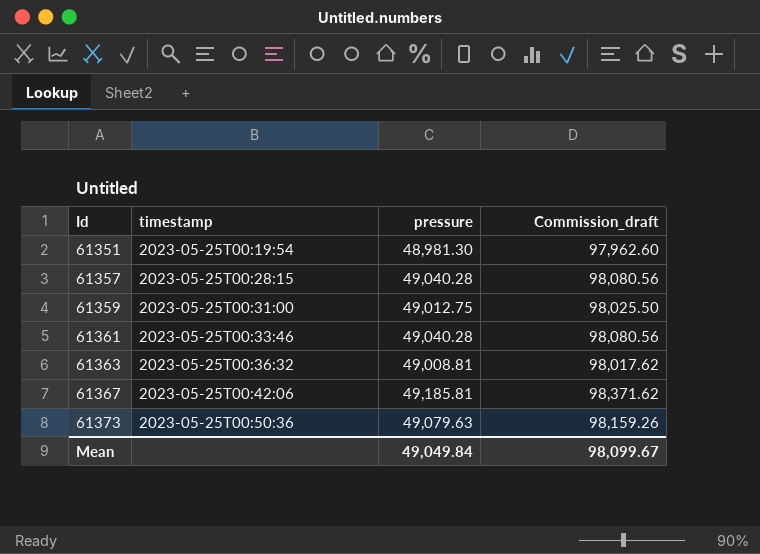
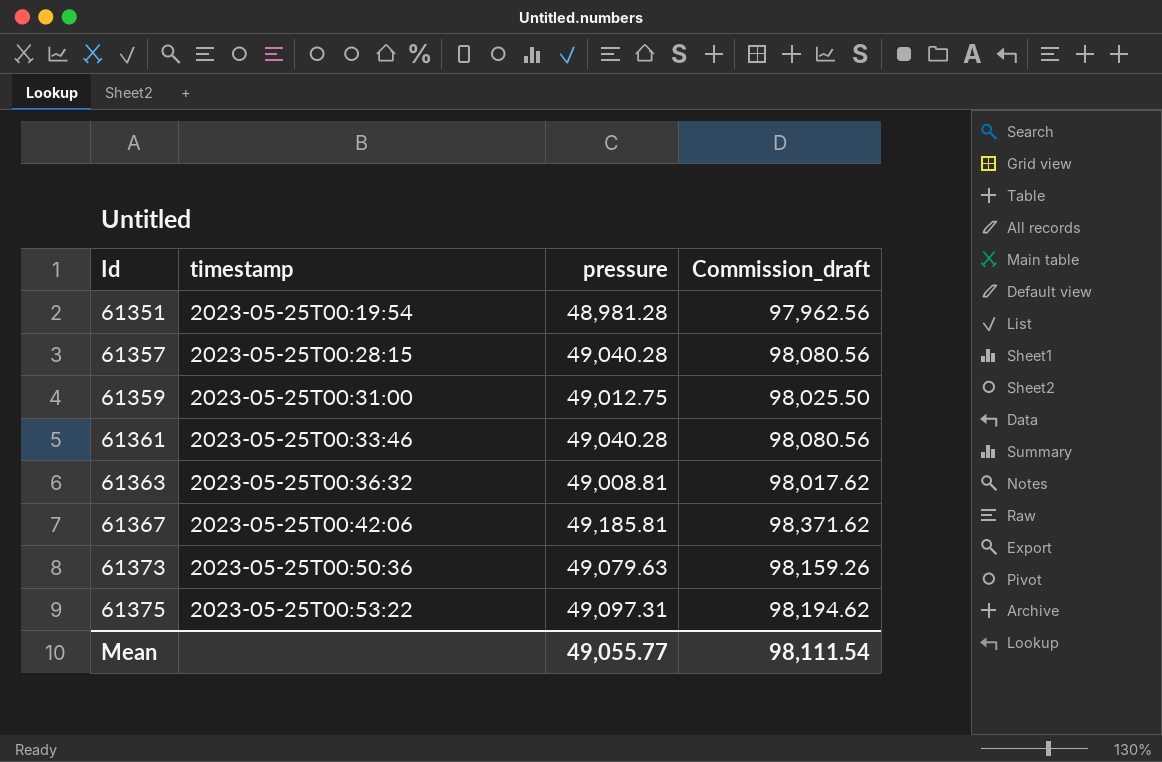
61351 | pressure: 48,981.30 -> 48,981.28
61351 | Commission_draft: 97,962.60 -> 97,962.56
row 61375: none -> 2023-05-25T00:53:22 | 49,097.31 | 98,194.62
Mean | pressure: 49,049.84 -> 49,055.77
Mean | Commission_draft: 98,099.67 -> 98,111.54

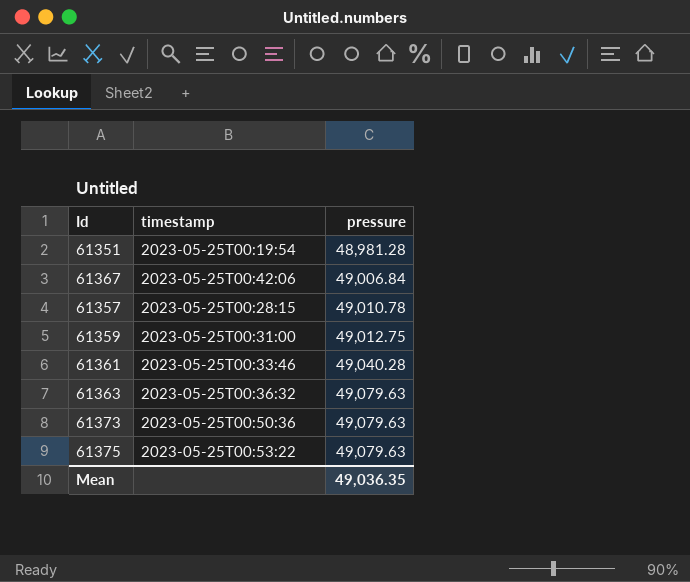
row order: Id ascending -> pressure ascending
column Commission_draft | formula: [pressure] * 2 -> none
61367 | pressure: 49,185.81 -> 49,006.84
61357 | pressure: 49,040.28 -> 49,010.78
61363 | pressure: 49,008.81 -> 49,079.63
61375 | pressure: 49,097.31 -> 49,079.63
Mean | pressure: 49,055.77 -> 49,036.35

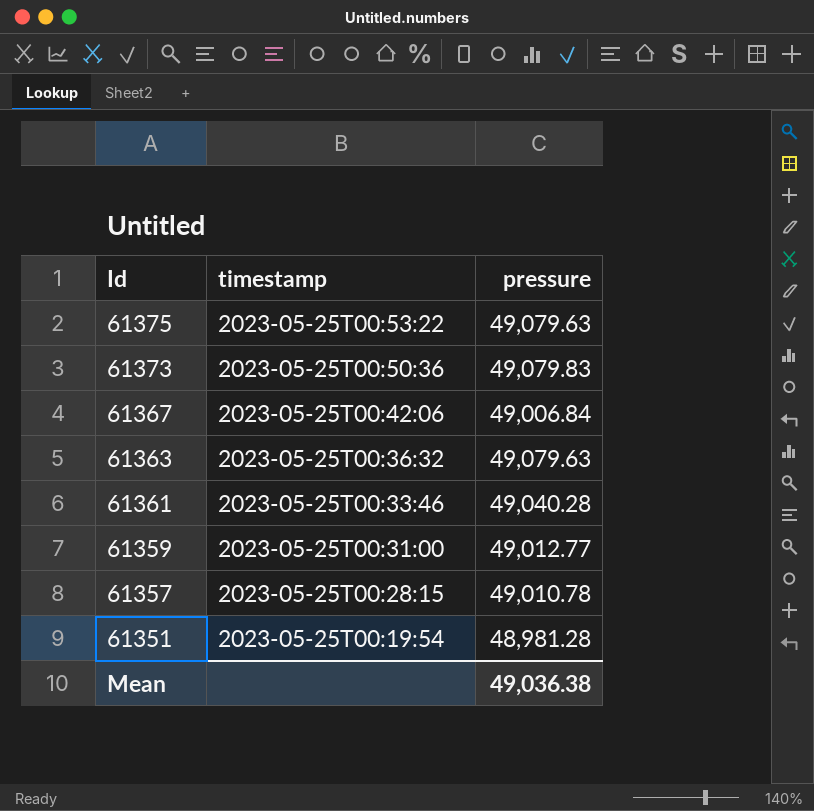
row order: pressure ascending -> Id descending
61373 | pressure: 49,079.63 -> 49,079.83
61359 | pressure: 49,012.75 -> 49,012.77
Mean | pressure: 49,036.35 -> 49,036.38

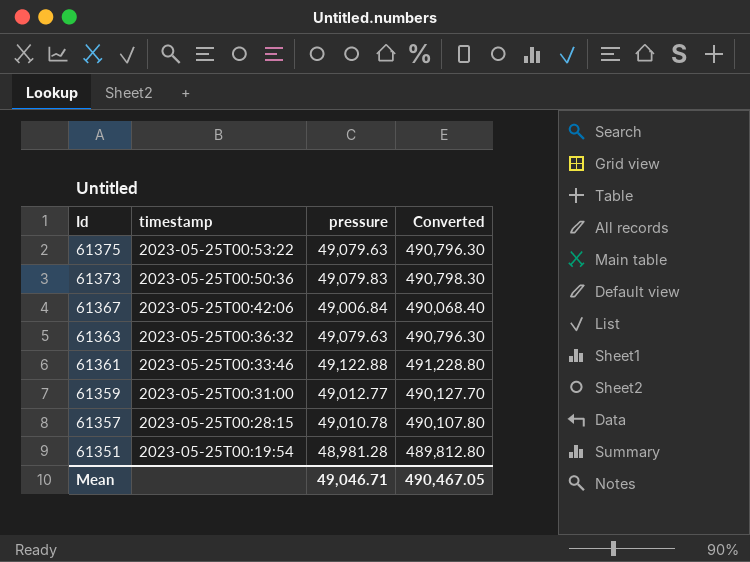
column Converted | formula: none -> [pressure] * 10
61361 | pressure: 49,040.28 -> 49,122.88
Mean | pressure: 49,036.38 -> 49,046.71

